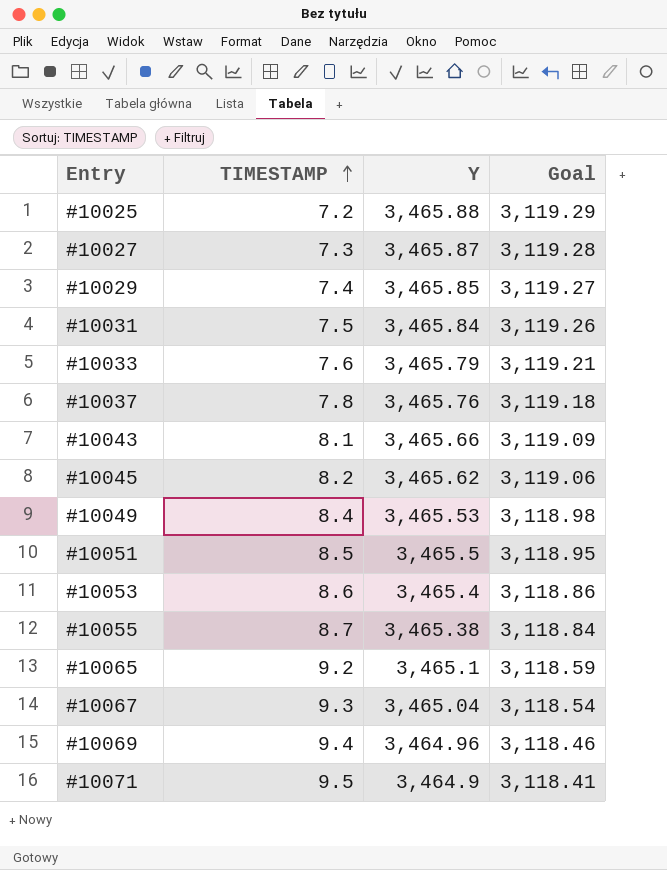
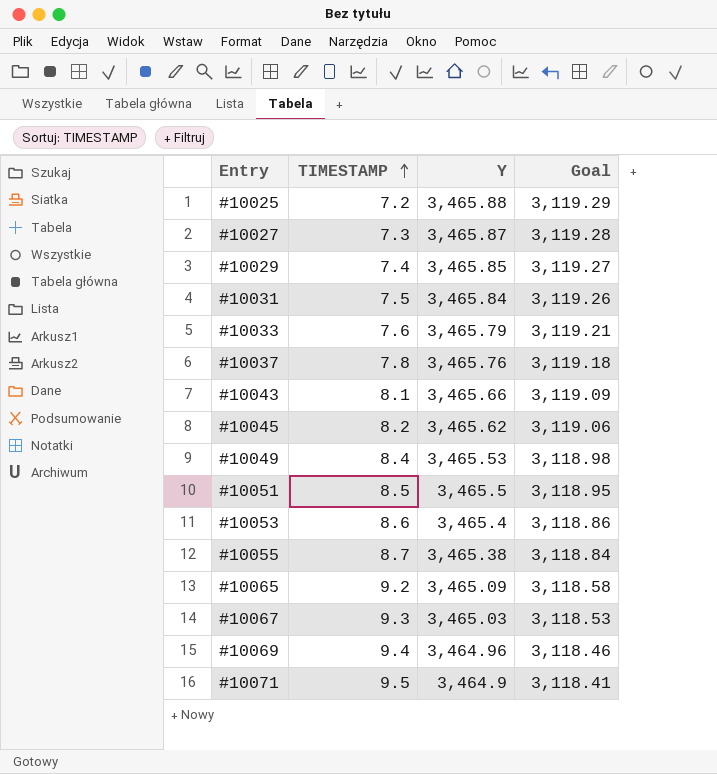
#10065 | Y: 3,465.1 -> 3,465.09
#10065 | Goal: 3,118.59 -> 3,118.58
#10067 | Y: 3,465.04 -> 3,465.03
#10067 | Goal: 3,118.54 -> 3,118.53

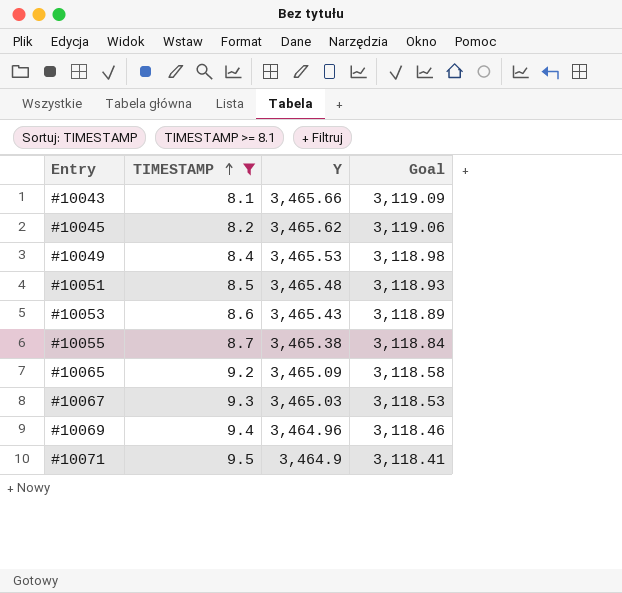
filter: none -> TIMESTAMP >= 8.1
#10051 | Y: 3,465.5 -> 3,465.48
#10051 | Goal: 3,118.95 -> 3,118.93
#10053 | Y: 3,465.4 -> 3,465.43
#10053 | Goal: 3,118.86 -> 3,118.89

